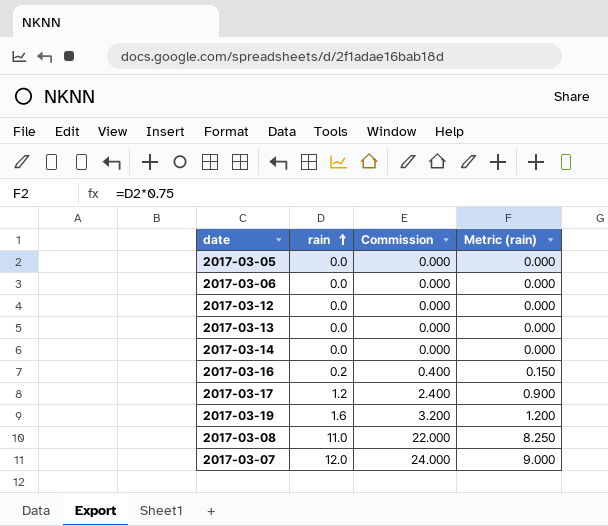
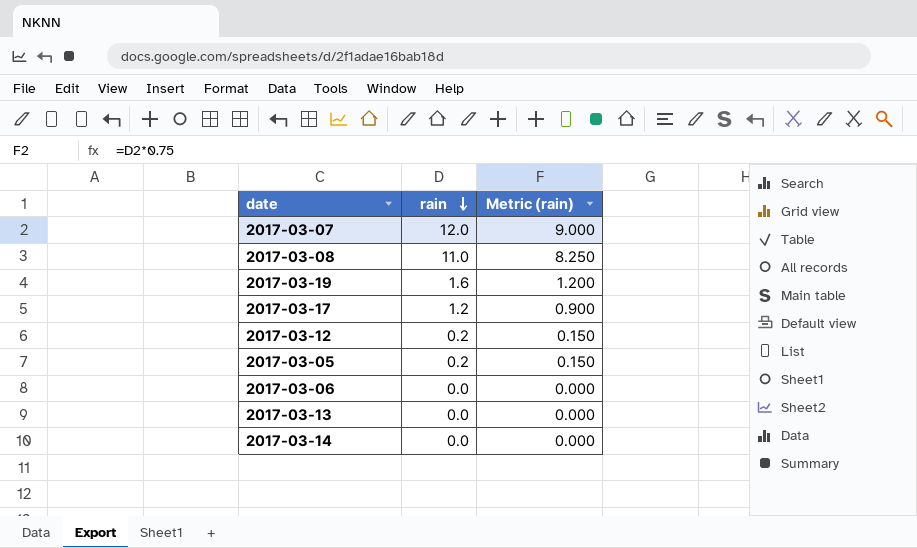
row order: rain ascending -> rain descending
column Commission | formula: [rain] * 2 -> none
row 2017-03-16: 0.2 | 0.400 | 0.150 -> none
2017-03-12 | rain: 0.0 -> 0.2
2017-03-12 | Metric (rain): 0.000 -> 0.150
2017-03-05 | rain: 0.0 -> 0.2
2017-03-05 | Metric (rain): 0.000 -> 0.150

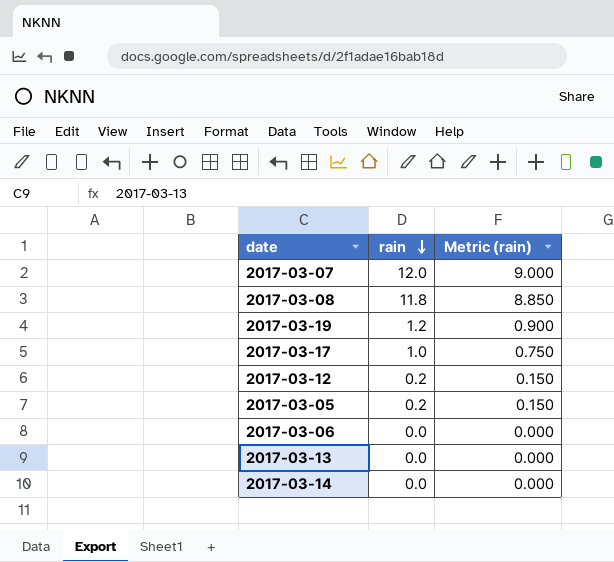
2017-03-08 | rain: 11.0 -> 11.8
2017-03-08 | Metric (rain): 8.250 -> 8.850
2017-03-19 | rain: 1.6 -> 1.2
2017-03-19 | Metric (rain): 1.200 -> 0.900
2017-03-17 | rain: 1.2 -> 1.0
2017-03-17 | Metric (rain): 0.900 -> 0.750

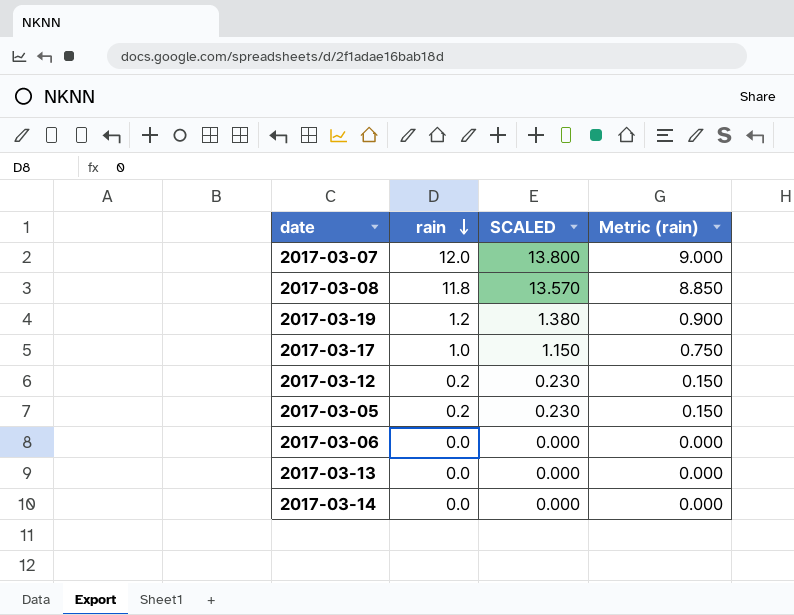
column SCALED | formula: none -> [rain] * 1.15

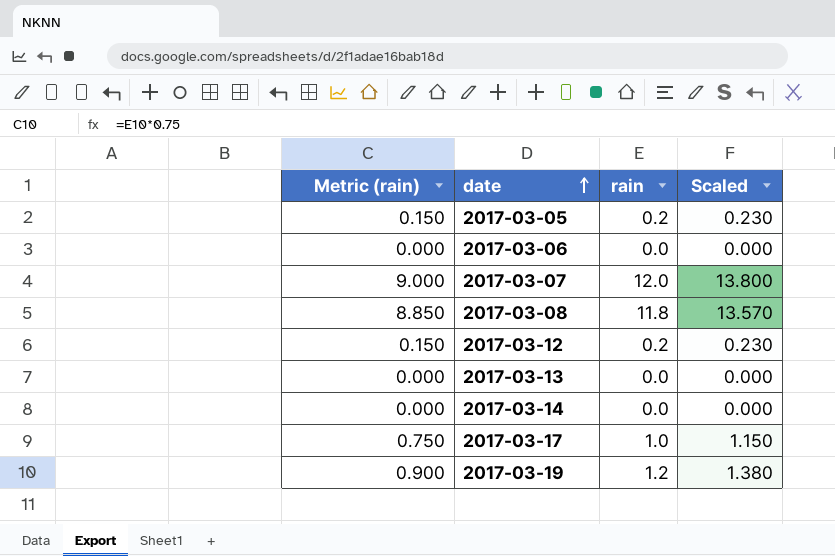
row order: rain descending -> date ascending
column Metric (rain) | position: 4 -> 1
column name: SCALED -> Scaled

